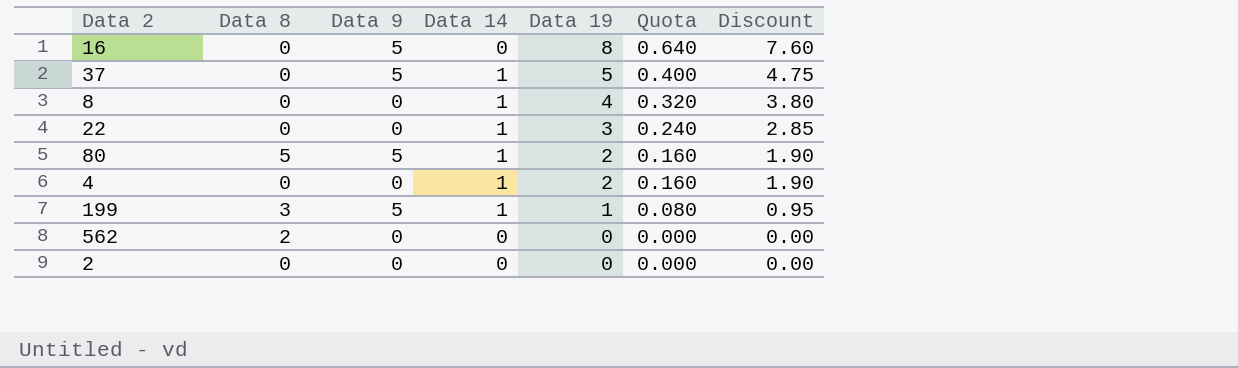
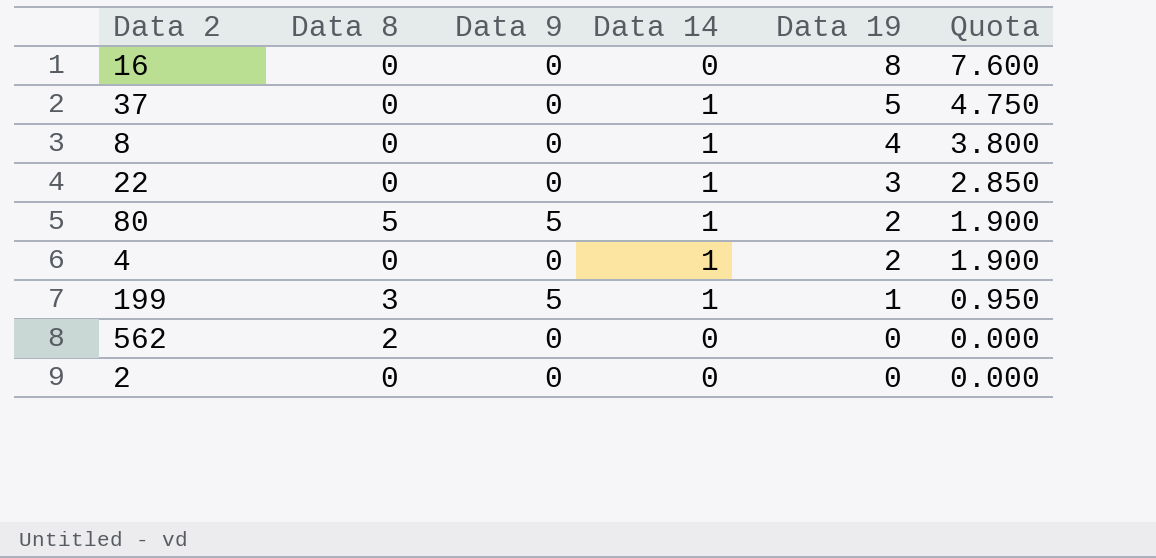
column Discount | formula: [Data 19] * 0.95 -> none
column Quota | formula: [Data 19] * 0.08 -> [Data 19] * 0.95
16 | Data 9: 5 -> 0
37 | Data 9: 5 -> 0

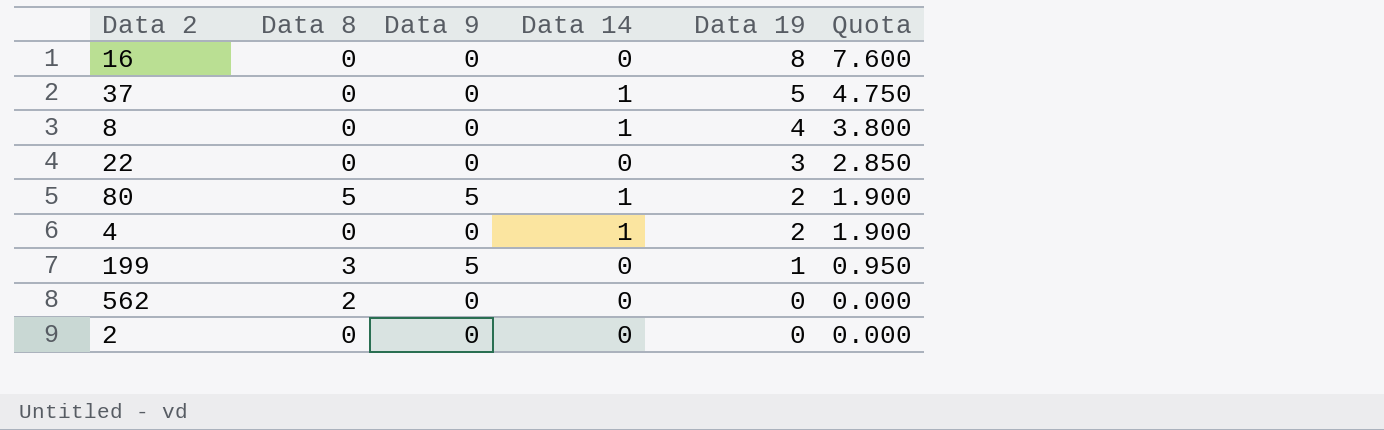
22 | Data 14: 1 -> 0
199 | Data 14: 1 -> 0

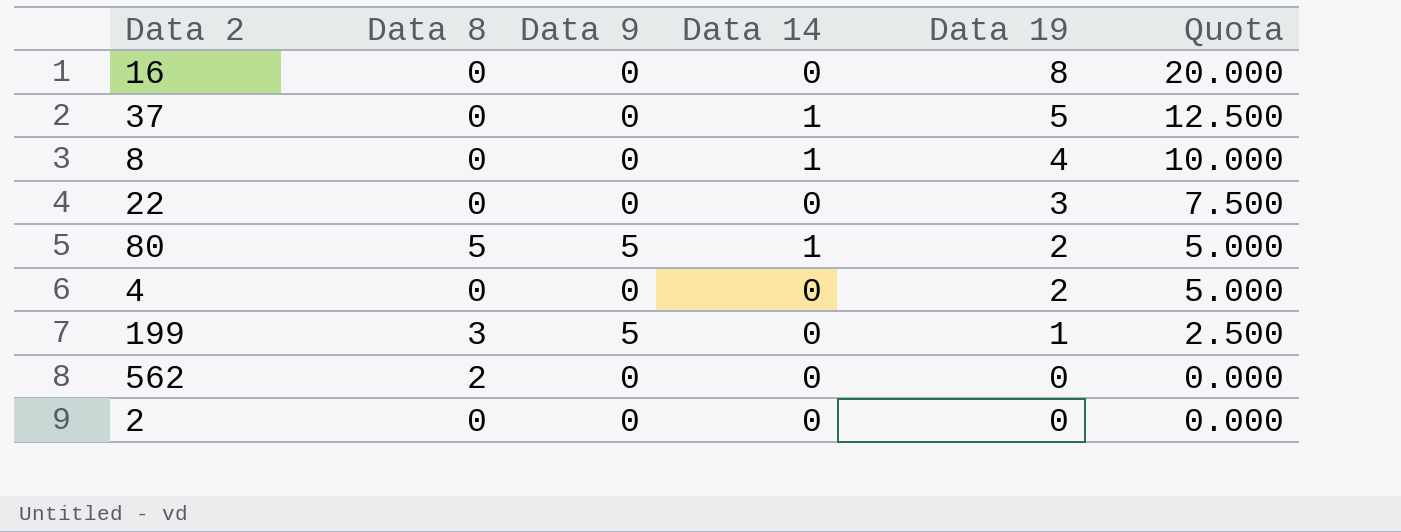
column Quota | formula: [Data 19] * 0.95 -> [Data 19] * 2.5
4 | Data 14: 1 -> 0

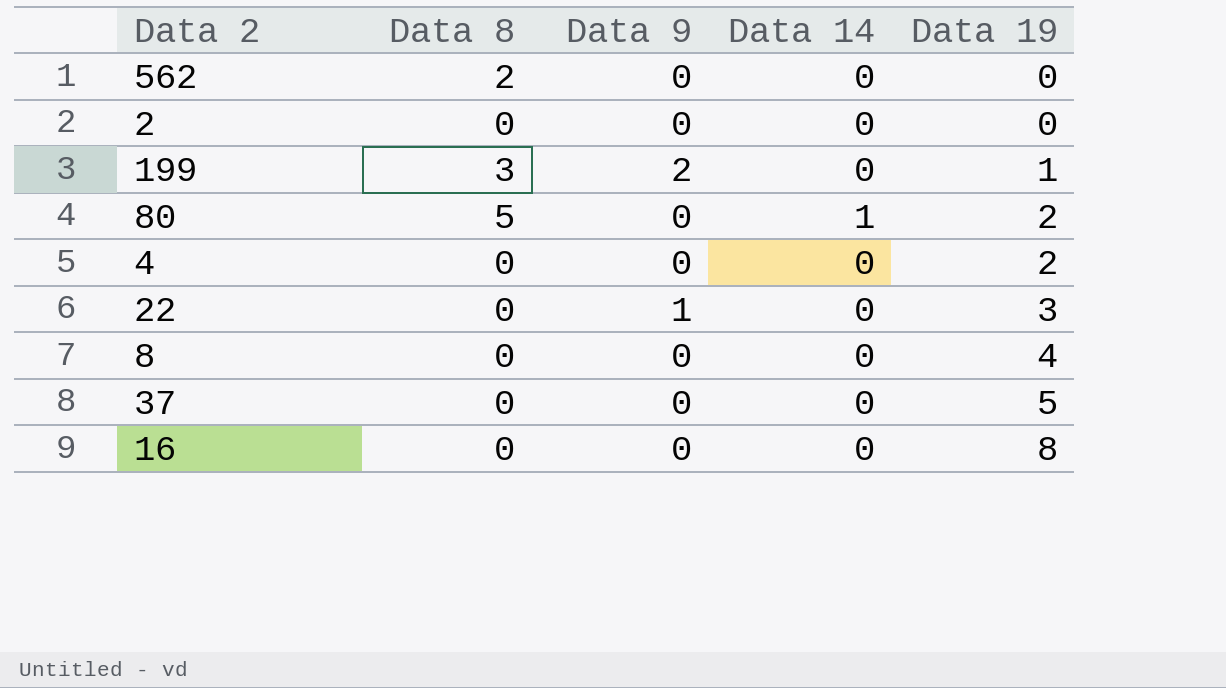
row order: Data 19 descending -> Data 19 ascending
column Quota | formula: [Data 19] * 2.5 -> none
199 | Data 9: 5 -> 2
80 | Data 9: 5 -> 0
22 | Data 9: 0 -> 1
8 | Data 14: 1 -> 0
37 | Data 14: 1 -> 0

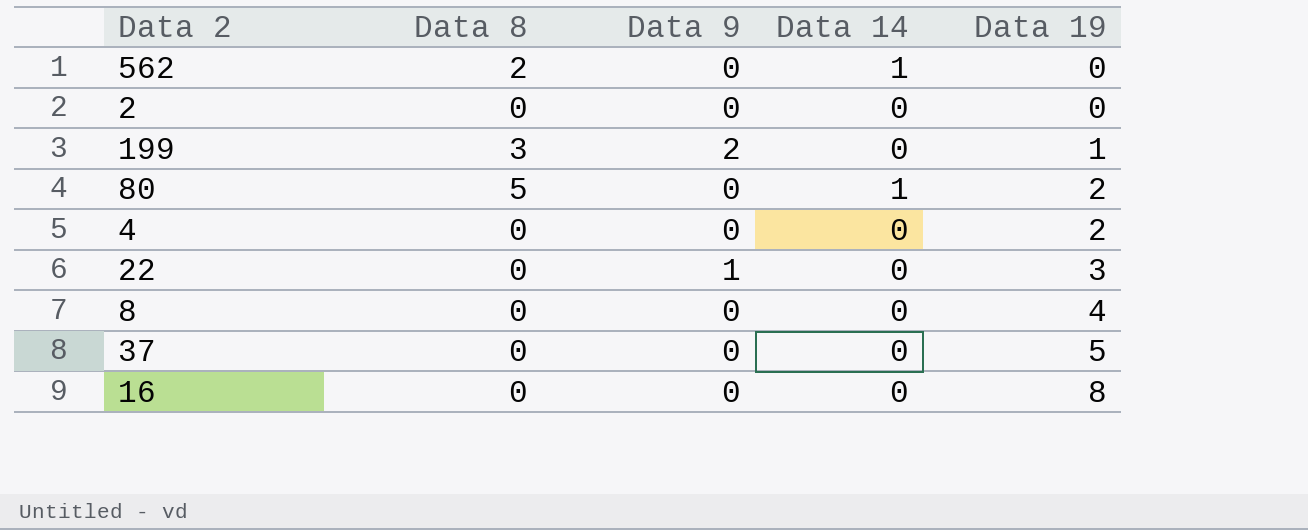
562 | Data 14: 0 -> 1

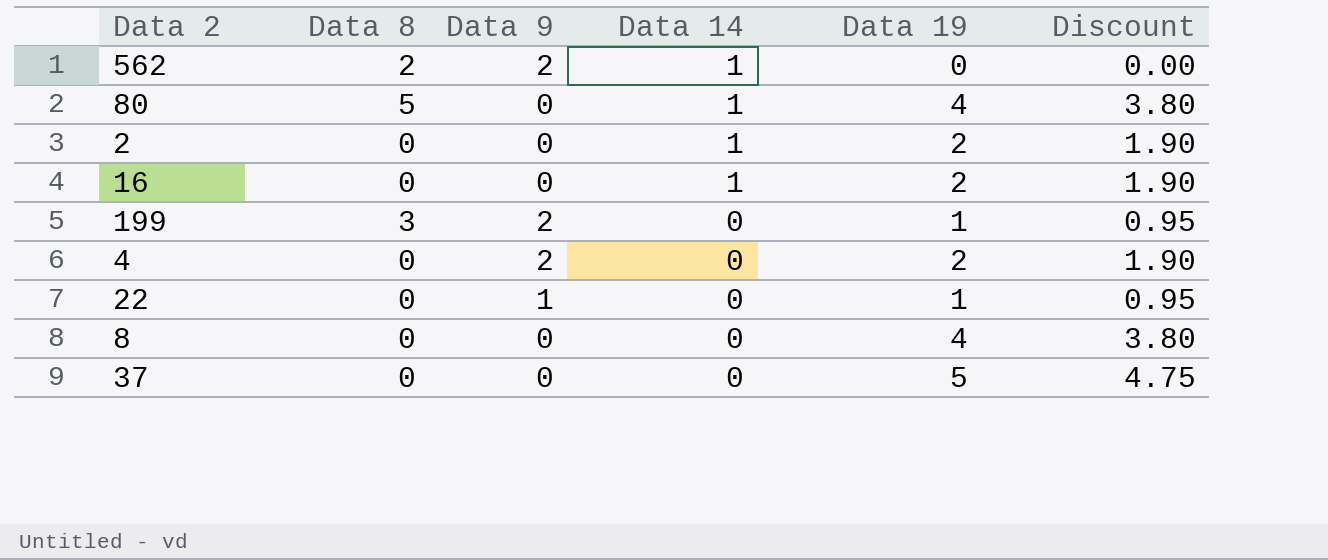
row order: Data 19 ascending -> Data 14 descending
column Discount | formula: none -> [Data 19] * 0.95
562 | Data 9: 0 -> 2
80 | Data 19: 2 -> 4
2 | Data 14: 0 -> 1
2 | Data 19: 0 -> 2
16 | Data 14: 0 -> 1
16 | Data 19: 8 -> 2
4 | Data 9: 0 -> 2
22 | Data 19: 3 -> 1

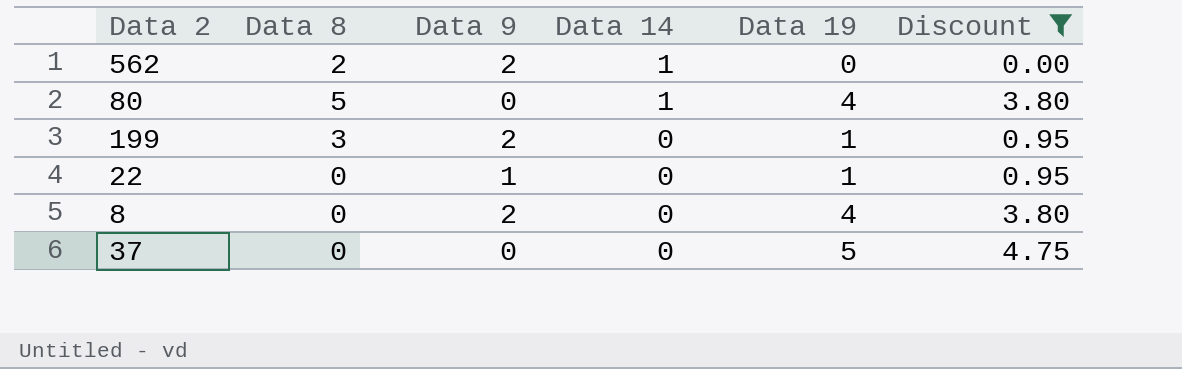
filter: none -> Discount != 1.90
8 | Data 9: 0 -> 2

